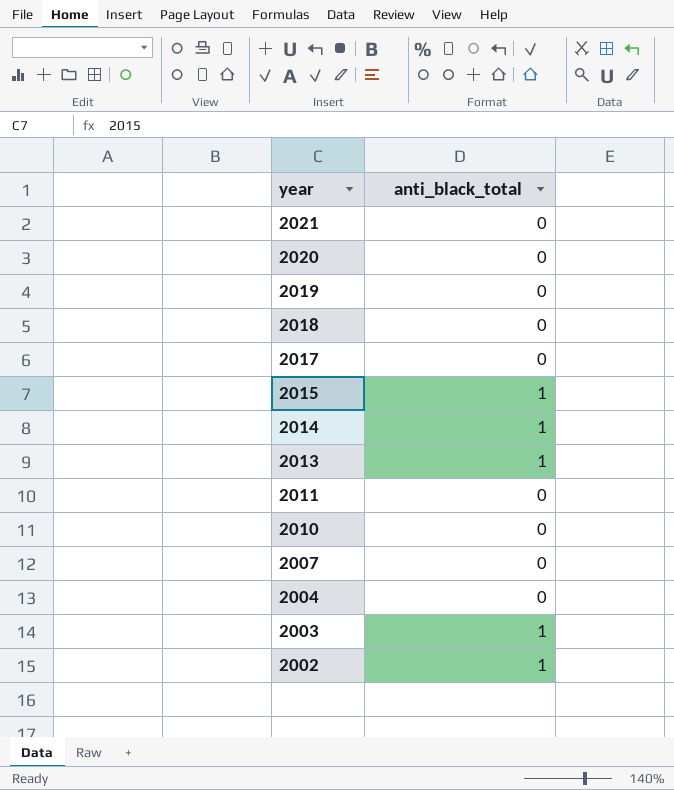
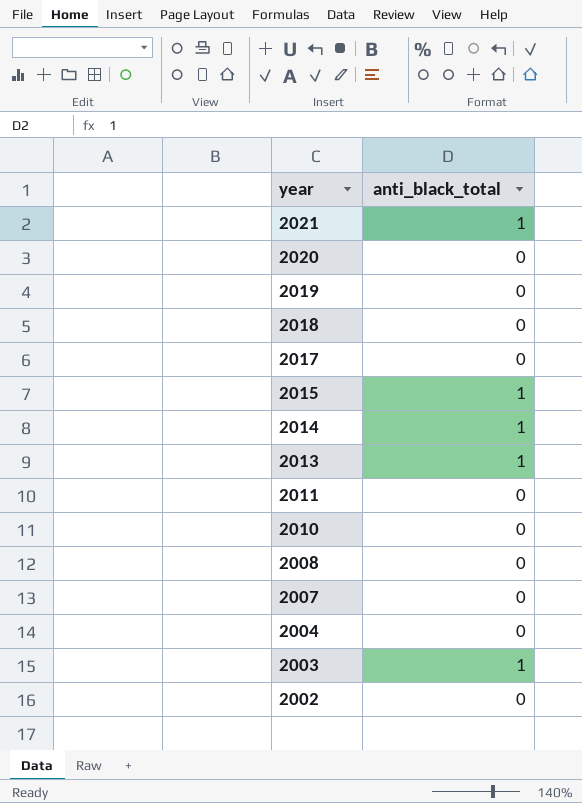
2021 | anti_black_total: 0 -> 1
row 2008: none -> 0
2002 | anti_black_total: 1 -> 0

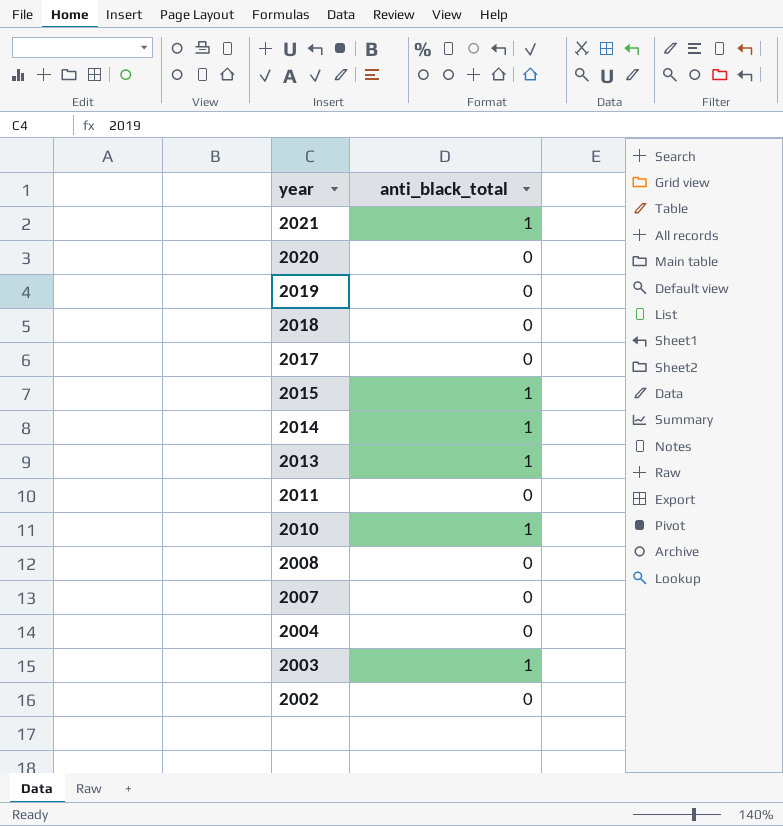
2010 | anti_black_total: 0 -> 1

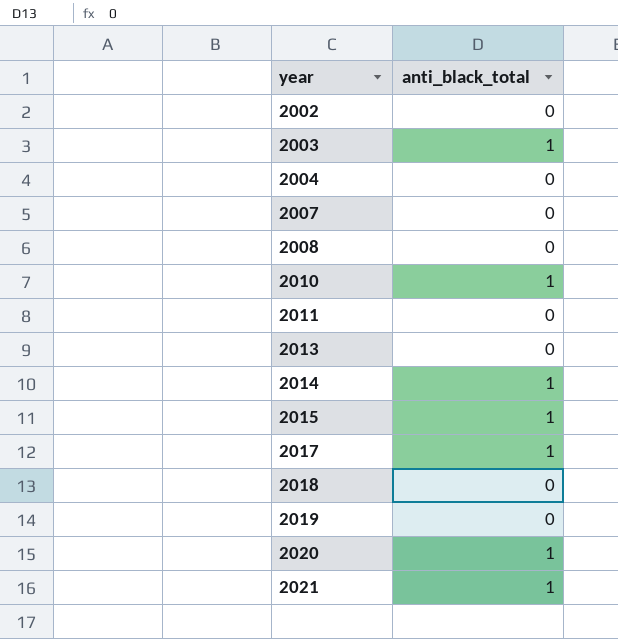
row order: year descending -> year ascending
2013 | anti_black_total: 1 -> 0
2017 | anti_black_total: 0 -> 1
2020 | anti_black_total: 0 -> 1

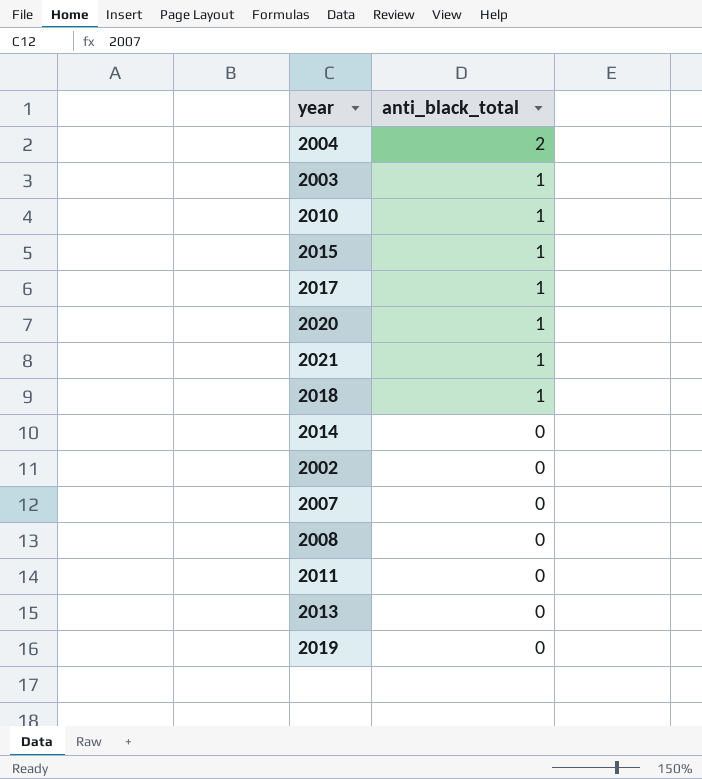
row order: year ascending -> anti_black_total descending
2004 | anti_black_total: 0 -> 2
2018 | anti_black_total: 0 -> 1
2014 | anti_black_total: 1 -> 0

